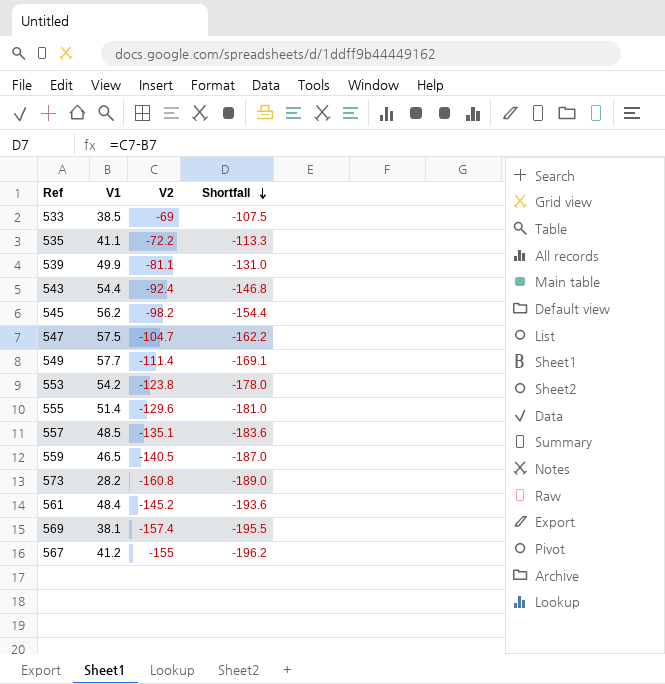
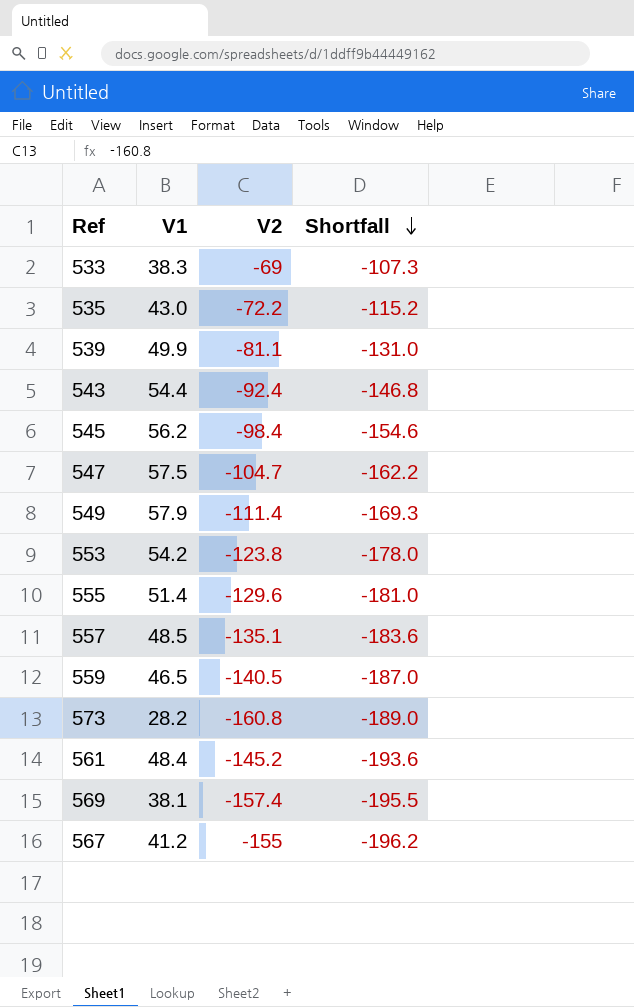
533 | V1: 38.5 -> 38.3
533 | Shortfall: -107.5 -> -107.3
535 | V1: 41.1 -> 43.0
535 | Shortfall: -113.3 -> -115.2
545 | V2: -98.2 -> -98.4
545 | Shortfall: -154.4 -> -154.6
549 | V1: 57.7 -> 57.9
549 | Shortfall: -169.1 -> -169.3

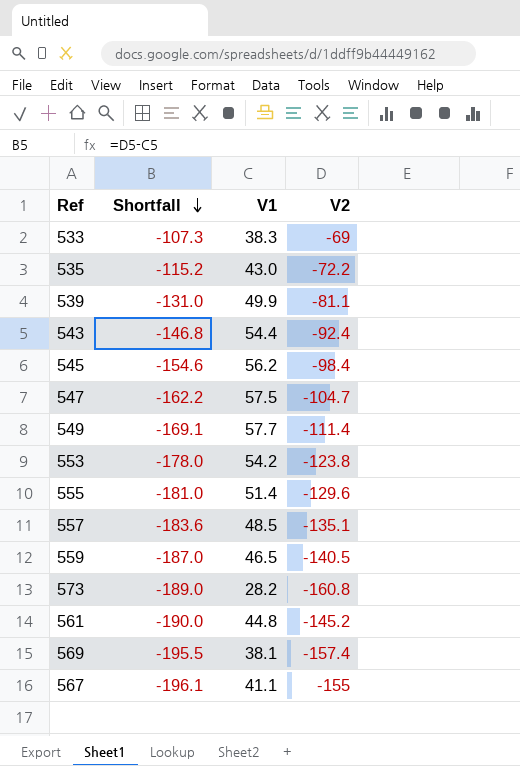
column Shortfall | position: 4 -> 2
549 | Shortfall: -169.3 -> -169.1
549 | V1: 57.9 -> 57.7
561 | Shortfall: -193.6 -> -190.0
561 | V1: 48.4 -> 44.8
567 | Shortfall: -196.2 -> -196.1
567 | V1: 41.2 -> 41.1

